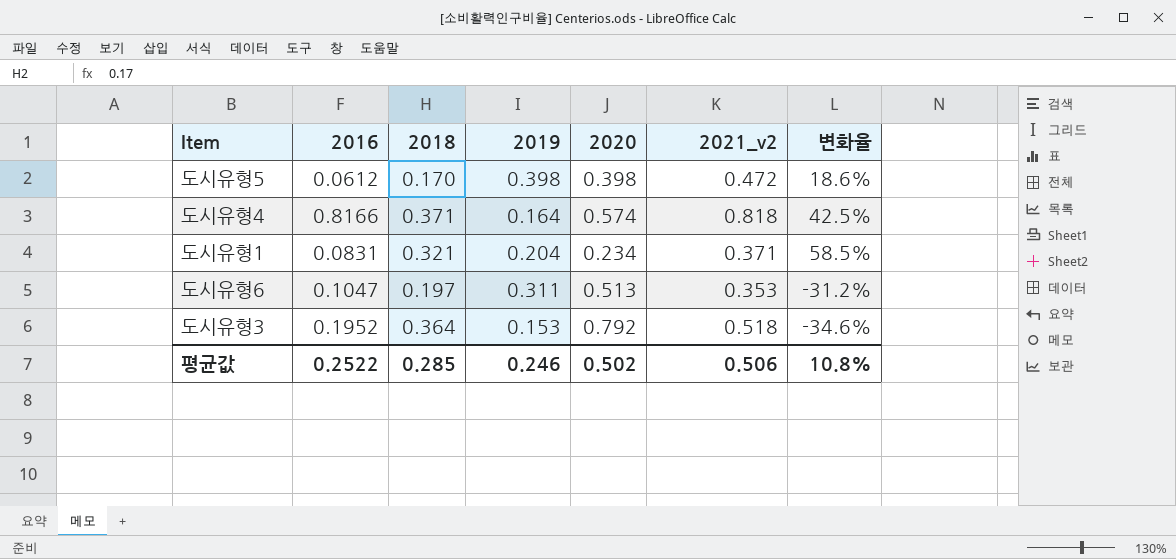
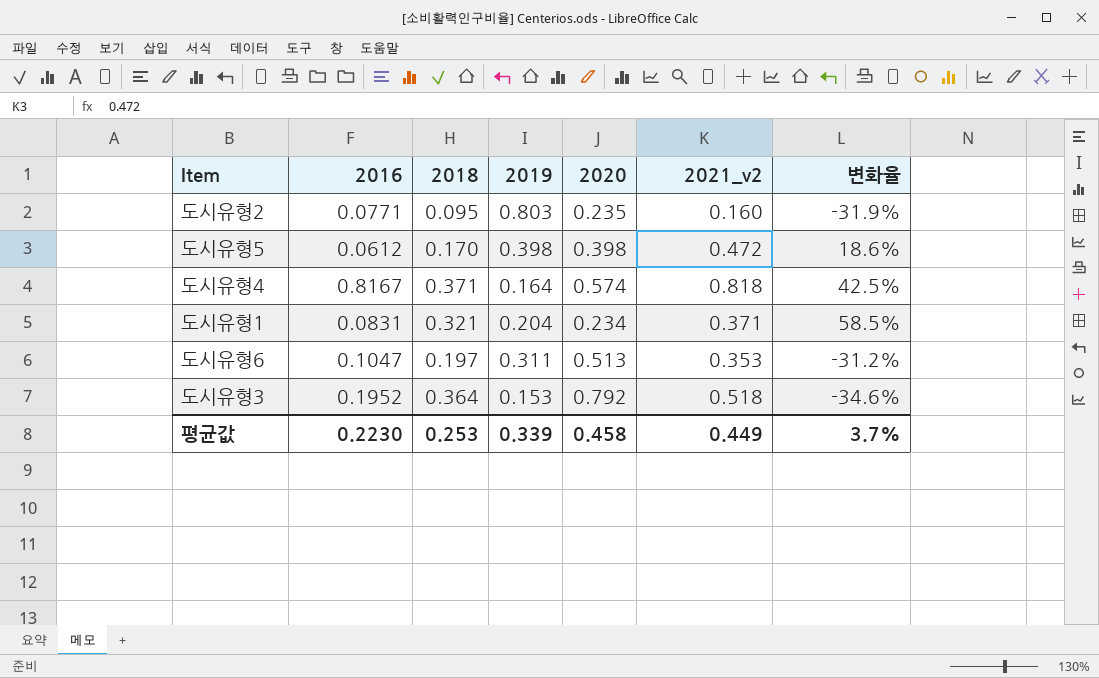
row 도시유형2: none -> 0.0771 | 0.095 | 0.803 | 0.235 | 0.160 | -31.9%
도시유형4 | 2016: 0.8166 -> 0.8167
평균값 | 2016: 0.2522 -> 0.2230
평균값 | 2018: 0.285 -> 0.253
평균값 | 2019: 0.246 -> 0.339
평균값 | 2020: 0.502 -> 0.458
평균값 | 2021_v2: 0.506 -> 0.449
평균값 | 변화율: 10.8% -> 3.7%

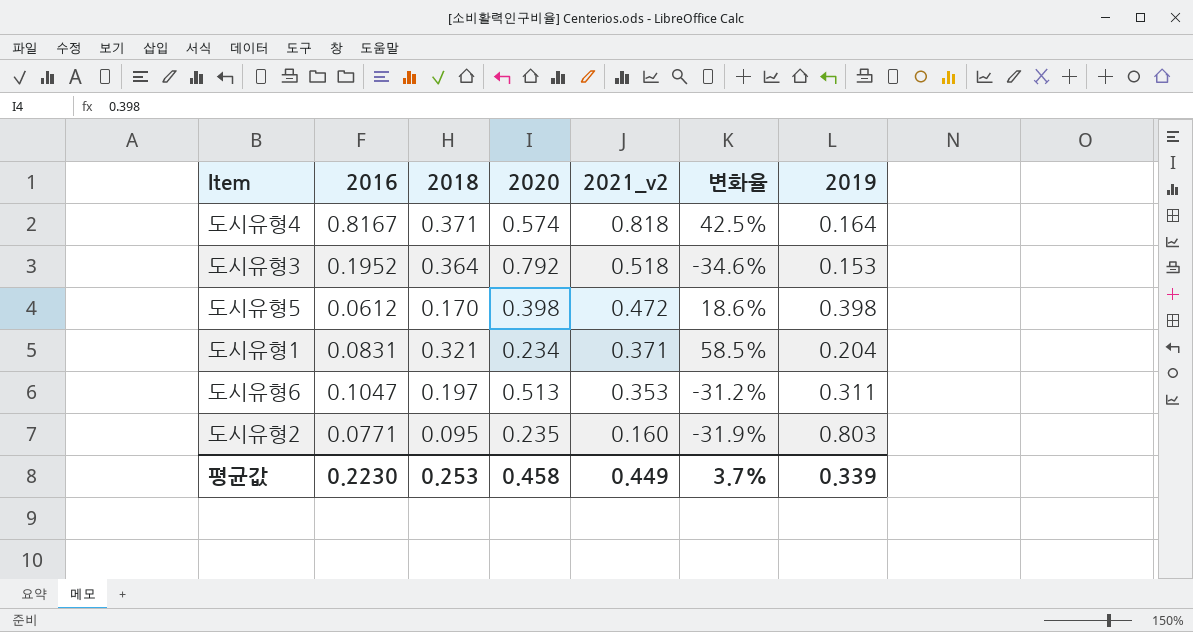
row order: none -> 2021_v2 descending
column 2019 | position: 4 -> 7

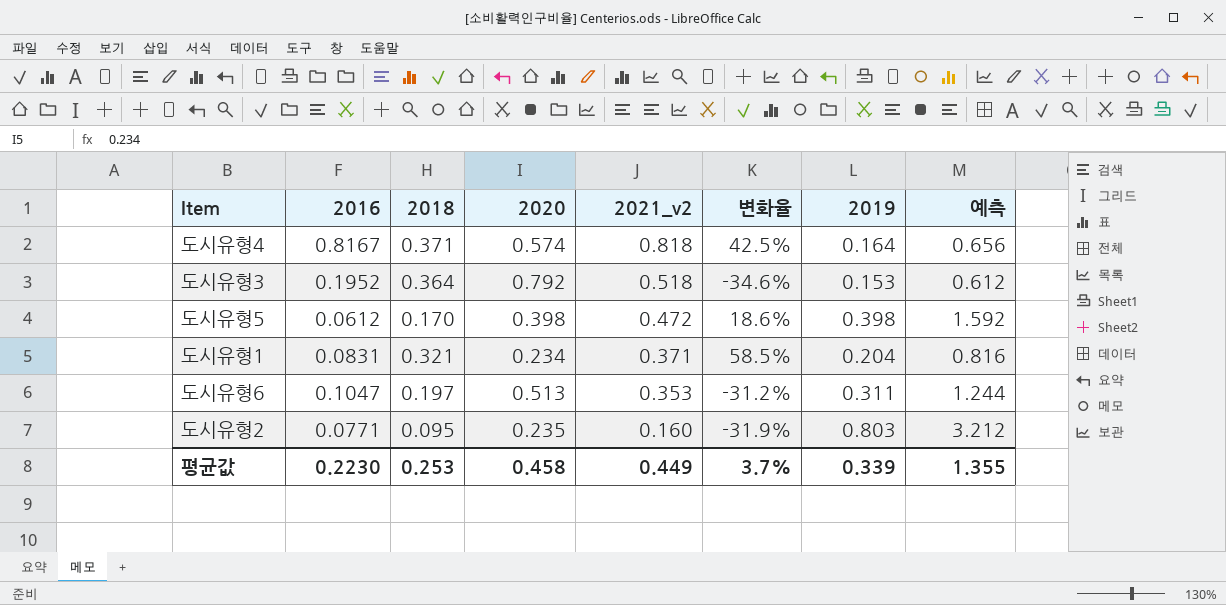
column 예측 | formula: none -> [2019] * 4

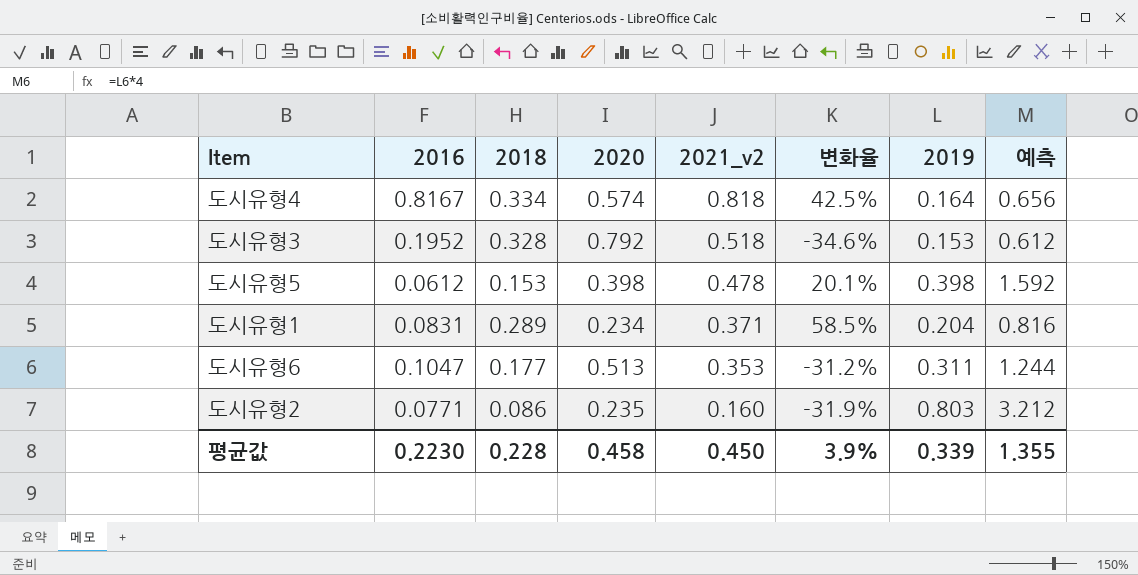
도시유형4 | 2018: 0.371 -> 0.334
도시유형3 | 2018: 0.364 -> 0.328
도시유형5 | 2018: 0.170 -> 0.153
도시유형5 | 2021_v2: 0.472 -> 0.478
도시유형5 | 변화율: 18.6% -> 20.1%
도시유형1 | 2018: 0.321 -> 0.289
도시유형6 | 2018: 0.197 -> 0.177
도시유형2 | 2018: 0.095 -> 0.086
평균값 | 2018: 0.253 -> 0.228
평균값 | 2021_v2: 0.449 -> 0.450
평균값 | 변화율: 3.7% -> 3.9%

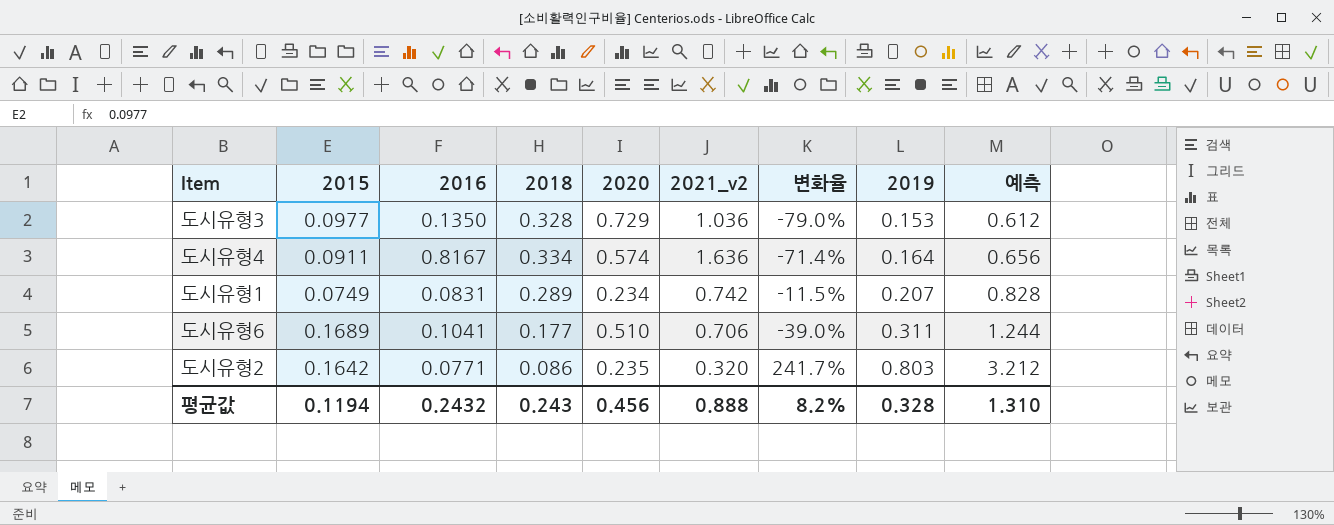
row order: 2021_v2 descending -> 2019 ascending
column 2015 | position: none -> 2
column 변화율 | formula: ([2021_v2] - [2020]) / [2020] -> ([2019] - [2020]) / [2020]
row 도시유형5: 0.0612 | 0.153 | 0.398 | 0.478 | 20.1% | 0.398 | 1.592 -> none
도시유형3 | 2016: 0.1952 -> 0.1350
도시유형3 | 2020: 0.792 -> 0.729
도시유형3 | 2021_v2: 0.518 -> 1.036
도시유형4 | 2021_v2: 0.818 -> 1.636
도시유형1 | 2021_v2: 0.371 -> 0.742
도시유형1 | 2019: 0.204 -> 0.207
도시유형1 | 예측: 0.816 -> 0.828
도시유형6 | 2016: 0.1047 -> 0.1041
도시유형6 | 2020: 0.513 -> 0.510
도시유형6 | 2021_v2: 0.353 -> 0.706
도시유형2 | 2021_v2: 0.160 -> 0.320
평균값 | 2016: 0.2230 -> 0.2432
평균값 | 2018: 0.228 -> 0.243
평균값 | 2020: 0.458 -> 0.456
평균값 | 2021_v2: 0.450 -> 0.888
평균값 | 변화율: 3.9% -> 8.2%
평균값 | 2019: 0.339 -> 0.328
평균값 | 예측: 1.355 -> 1.310

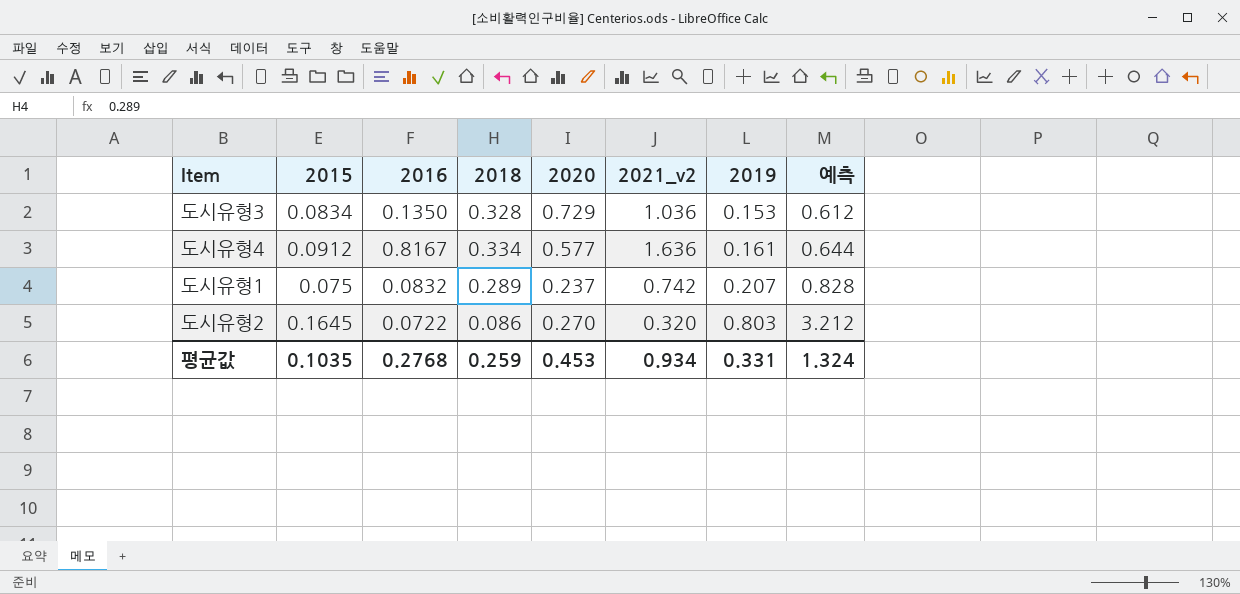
column 변화율 | formula: ([2019] - [2020]) / [2020] -> none
row 도시유형6: 0.1689 | 0.1041 | 0.177 | 0.510 | 0.706 | -39.0% | 0.311 | 1.244 -> none
도시유형3 | 2015: 0.0977 -> 0.0834
도시유형4 | 2015: 0.0911 -> 0.0912
도시유형4 | 2020: 0.574 -> 0.577
도시유형4 | 2019: 0.164 -> 0.161
도시유형4 | 예측: 0.656 -> 0.644
도시유형1 | 2015: 0.0749 -> 0.075
도시유형1 | 2016: 0.0831 -> 0.0832
도시유형1 | 2020: 0.234 -> 0.237
도시유형2 | 2015: 0.1642 -> 0.1645
도시유형2 | 2016: 0.0771 -> 0.0722
도시유형2 | 2020: 0.235 -> 0.270
평균값 | 2015: 0.1194 -> 0.1035
평균값 | 2016: 0.2432 -> 0.2768
평균값 | 2018: 0.243 -> 0.259
평균값 | 2020: 0.456 -> 0.453
평균값 | 2021_v2: 0.888 -> 0.934
평균값 | 2019: 0.328 -> 0.331
평균값 | 예측: 1.310 -> 1.324

